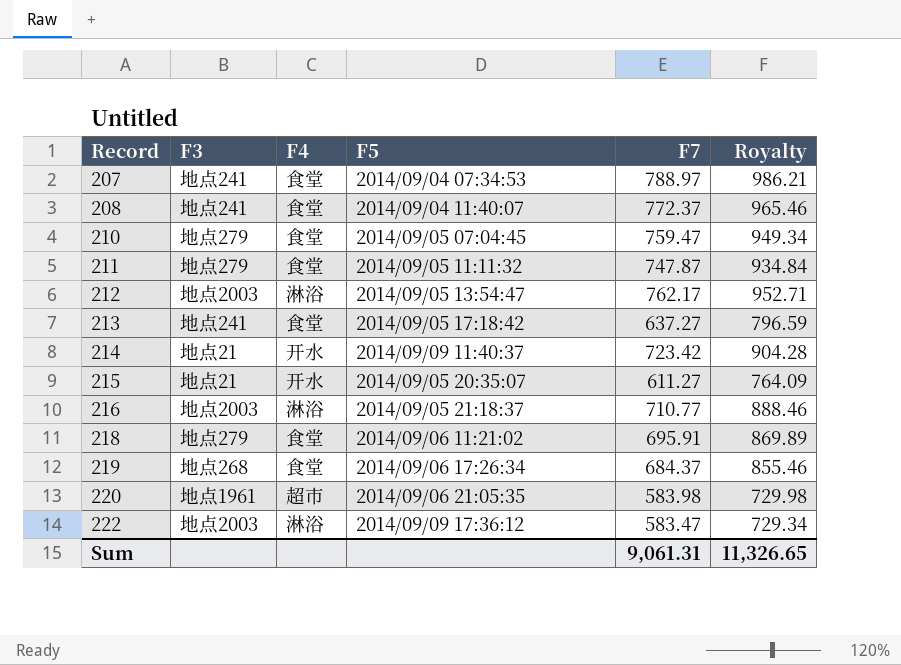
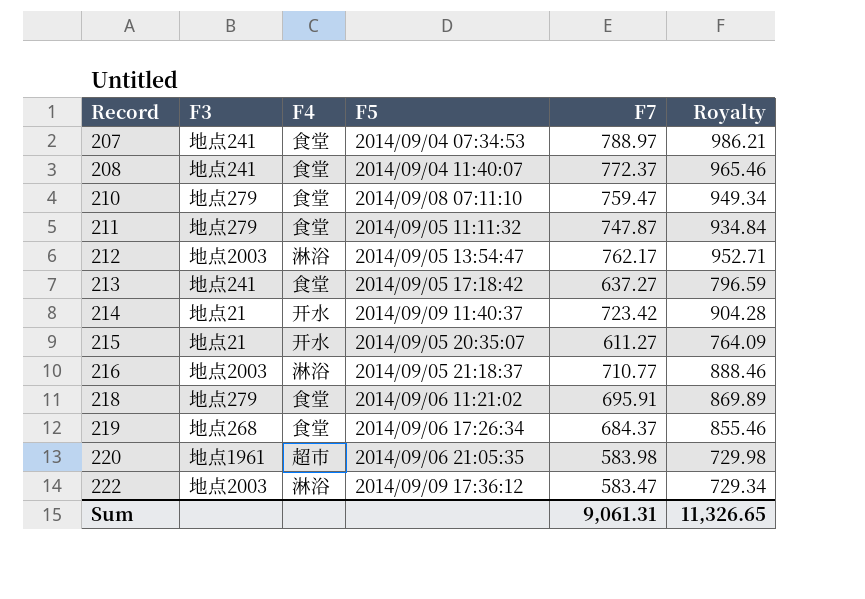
210 | F5: 2014/09/05 07:04:45 -> 2014/09/08 07:11:10

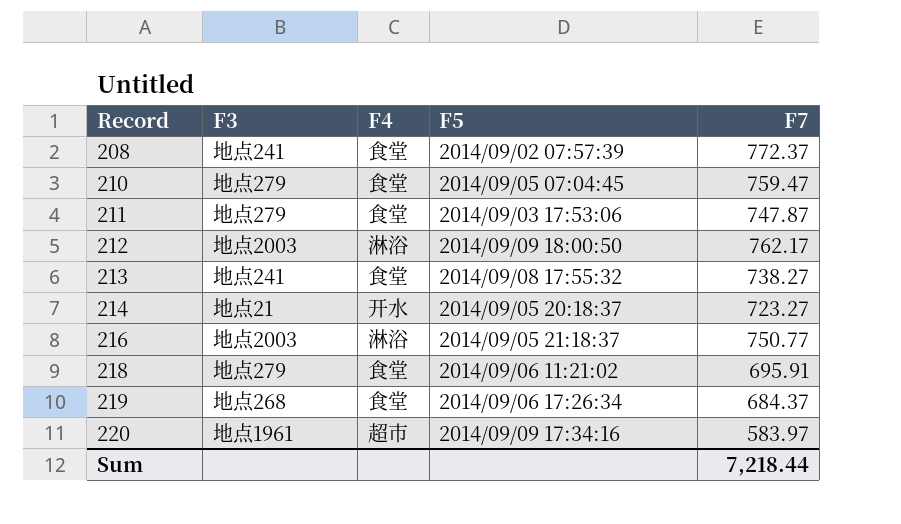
column Royalty | formula: [F7] * 1.25 -> none
row 207: 地点241 | 食堂 | 2014/09/04 07:34:53 | 788.97 | 986.21 -> none
row 215: 地点21 | 开水 | 2014/09/05 20:35:07 | 611.27 | 764.09 -> none
row 222: 地点2003 | 淋浴 | 2014/09/09 17:36:12 | 583.47 | 729.34 -> none
208 | F5: 2014/09/04 11:40:07 -> 2014/09/02 07:57:39
210 | F5: 2014/09/08 07:11:10 -> 2014/09/05 07:04:45
211 | F5: 2014/09/05 11:11:32 -> 2014/09/03 17:53:06
212 | F5: 2014/09/05 13:54:47 -> 2014/09/09 18:00:50
213 | F5: 2014/09/05 17:18:42 -> 2014/09/08 17:55:32
213 | F7: 637.27 -> 738.27
214 | F5: 2014/09/09 11:40:37 -> 2014/09/05 20:18:37
214 | F7: 723.42 -> 723.27
216 | F7: 710.77 -> 750.77
220 | F5: 2014/09/06 21:05:35 -> 2014/09/09 17:34:16
220 | F7: 583.98 -> 583.97
Sum | F7: 9,061.31 -> 7,218.44

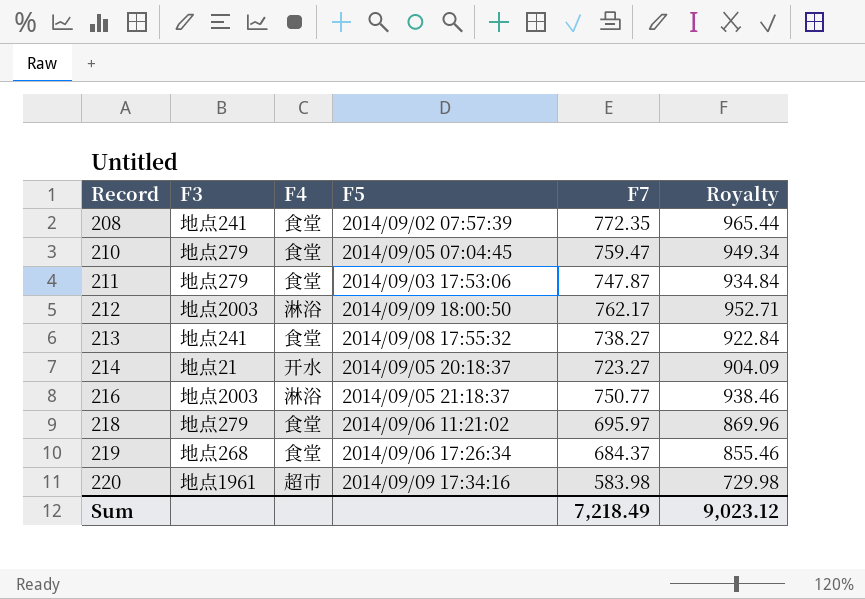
column Royalty | formula: none -> [F7] * 1.25
208 | F7: 772.37 -> 772.35
218 | F7: 695.91 -> 695.97
220 | F7: 583.97 -> 583.98
Sum | F7: 7,218.44 -> 7,218.49

